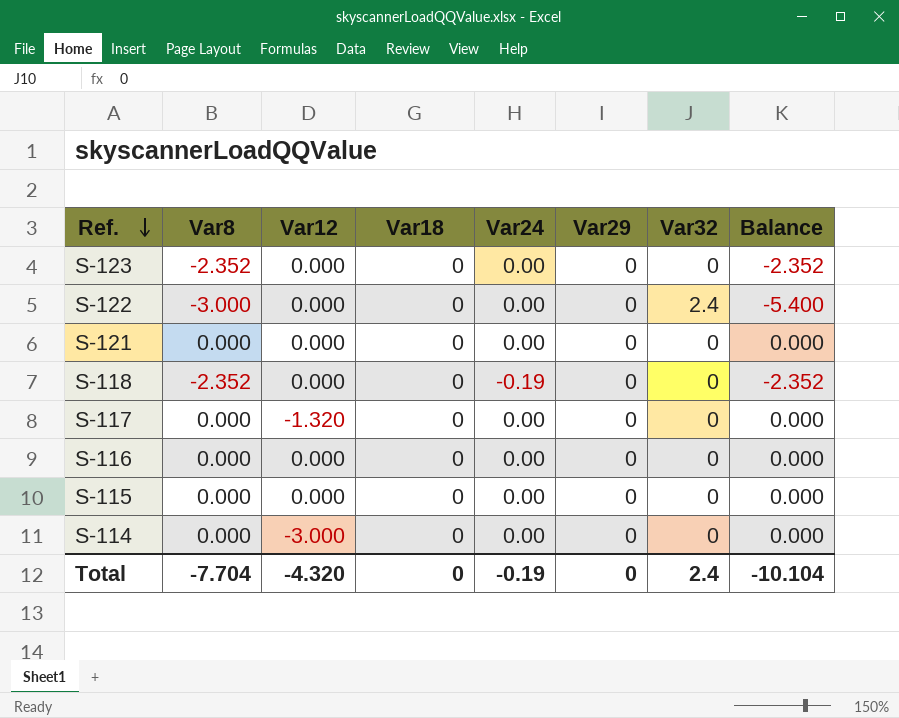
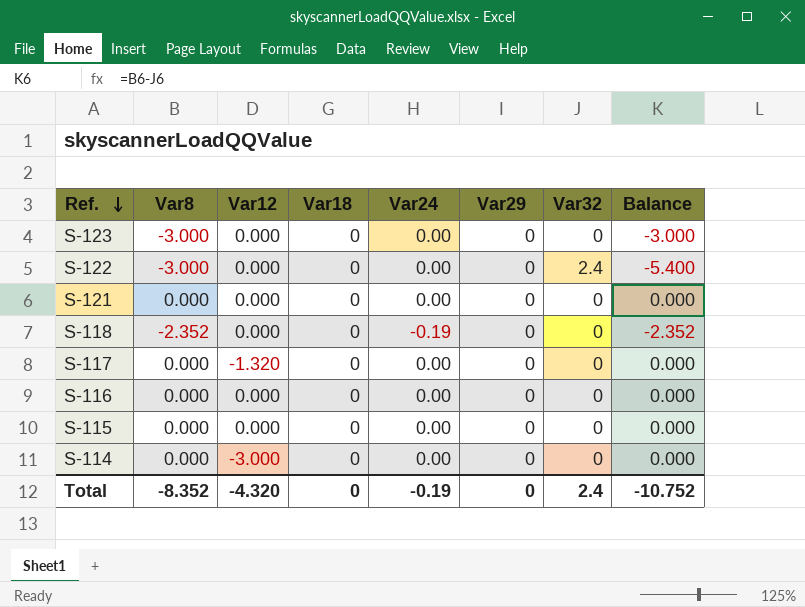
S-123 | Var8: -2.352 -> -3.000
S-123 | Balance: -2.352 -> -3.000
Total | Var8: -7.704 -> -8.352
Total | Balance: -10.104 -> -10.752

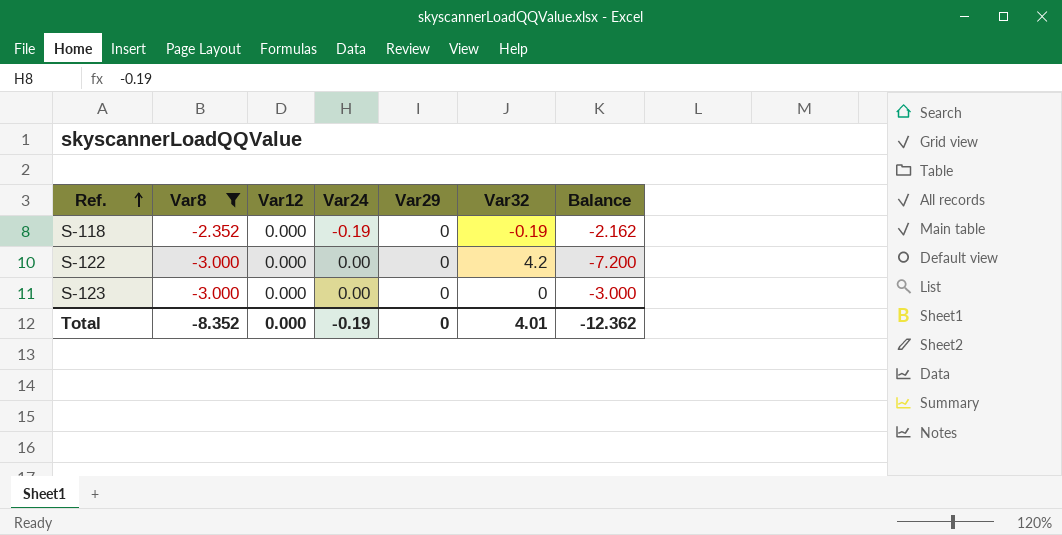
filter: none -> Var8 != 0.000
row order: Ref. descending -> Ref. ascending
column Var18 | position: 4 -> none
S-118 | Var32: 0 -> -0.19
S-118 | Balance: -2.352 -> -2.162
S-122 | Var32: 2.4 -> 4.2
S-122 | Balance: -5.400 -> -7.200
Total | Var12: -4.320 -> 0.000
Total | Var32: 2.4 -> 4.01
Total | Balance: -10.752 -> -12.362

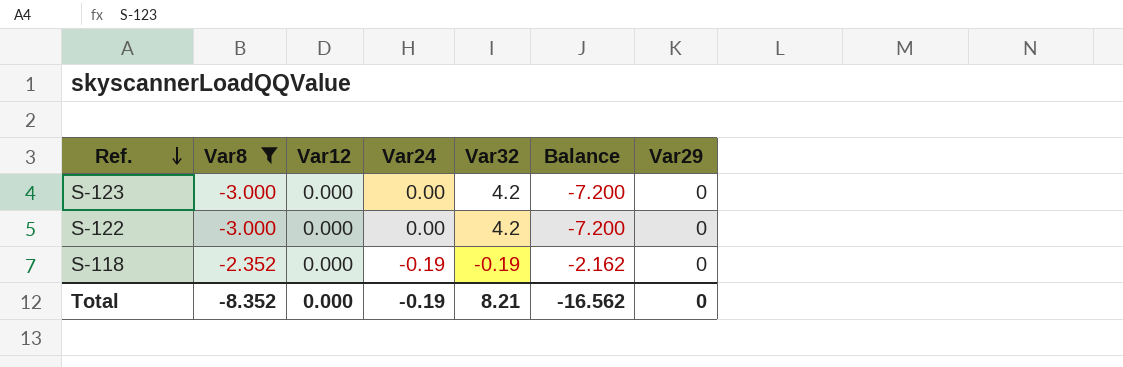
row order: Ref. ascending -> Ref. descending
column Var29 | position: 5 -> 7
S-123 | Var32: 0 -> 4.2
S-123 | Balance: -3.000 -> -7.200
Total | Var32: 4.01 -> 8.21
Total | Balance: -12.362 -> -16.562

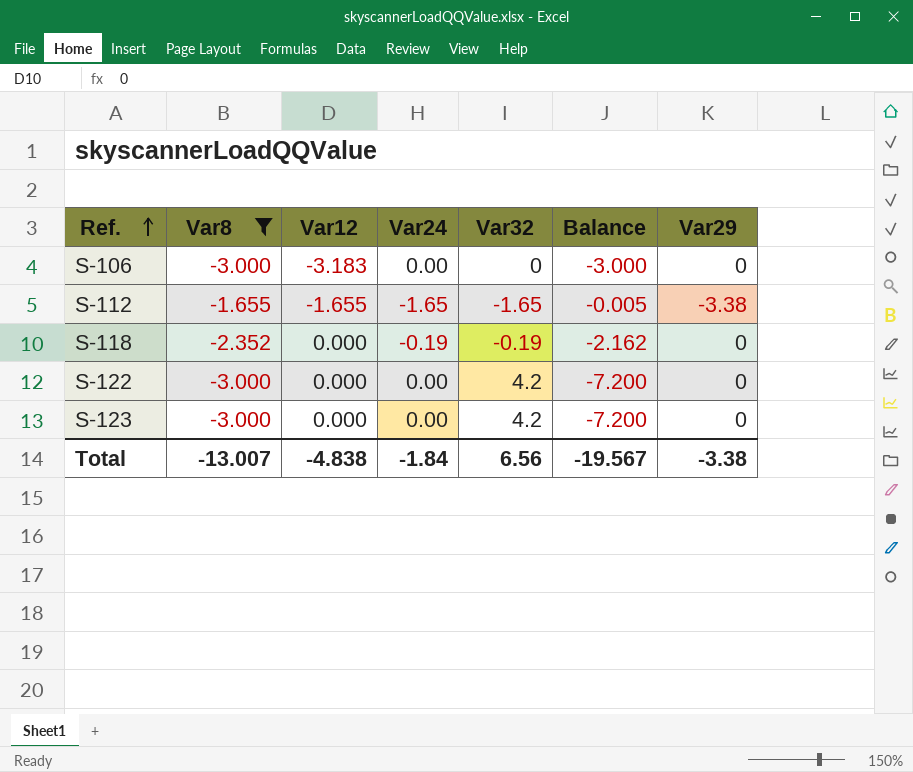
row order: Ref. descending -> Ref. ascending
row S-106: none -> -3.000 | -3.183 | 0.00 | 0 | -3.000 | 0
row S-112: none -> -1.655 | -1.655 | -1.65 | -1.65 | -0.005 | -3.38
Total | Var8: -8.352 -> -13.007
Total | Var12: 0.000 -> -4.838
Total | Var24: -0.19 -> -1.84
Total | Var32: 8.21 -> 6.56
Total | Balance: -16.562 -> -19.567
Total | Var29: 0 -> -3.38

